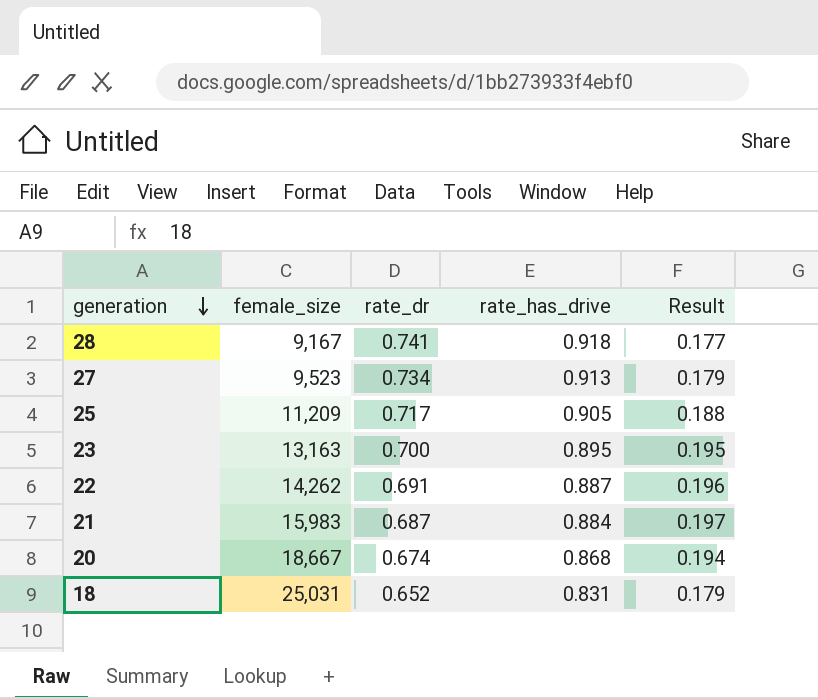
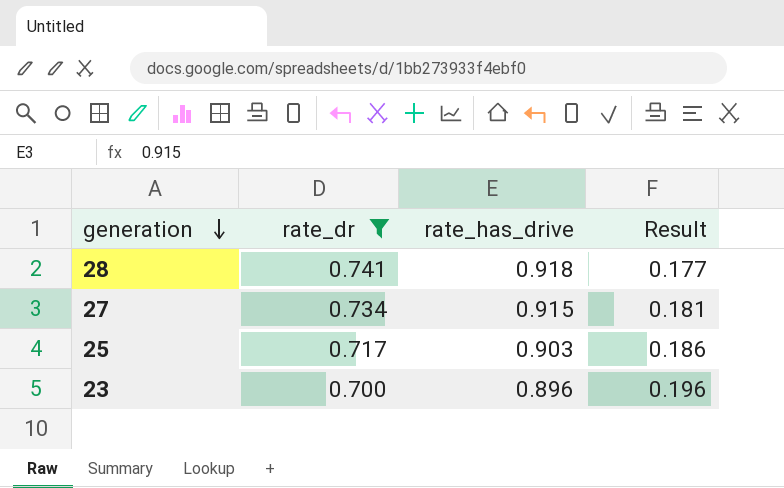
filter: none -> rate_dr >= 0.700
column female_size | position: 2 -> none
27 | rate_has_drive: 0.913 -> 0.915
27 | Result: 0.179 -> 0.181
25 | rate_has_drive: 0.905 -> 0.903
25 | Result: 0.188 -> 0.186
23 | rate_has_drive: 0.895 -> 0.896
23 | Result: 0.195 -> 0.196

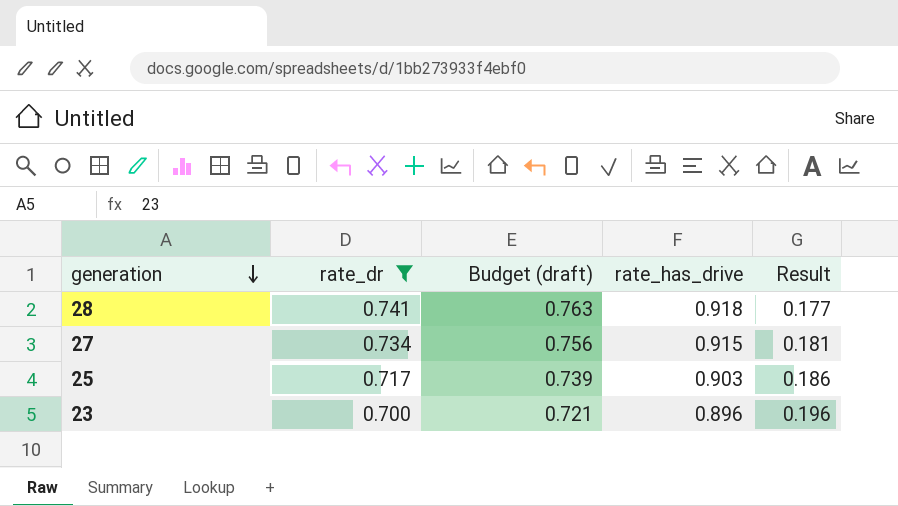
column Budget (draft) | formula: none -> [rate_dr] * 1.03

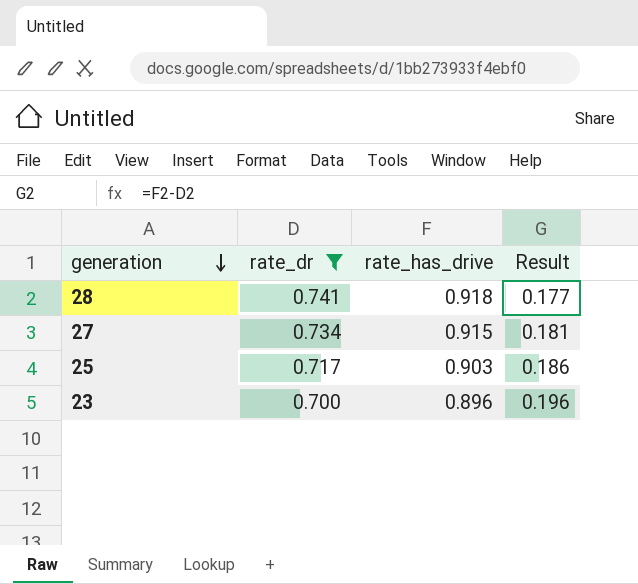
column Budget (draft) | formula: [rate_dr] * 1.03 -> none

